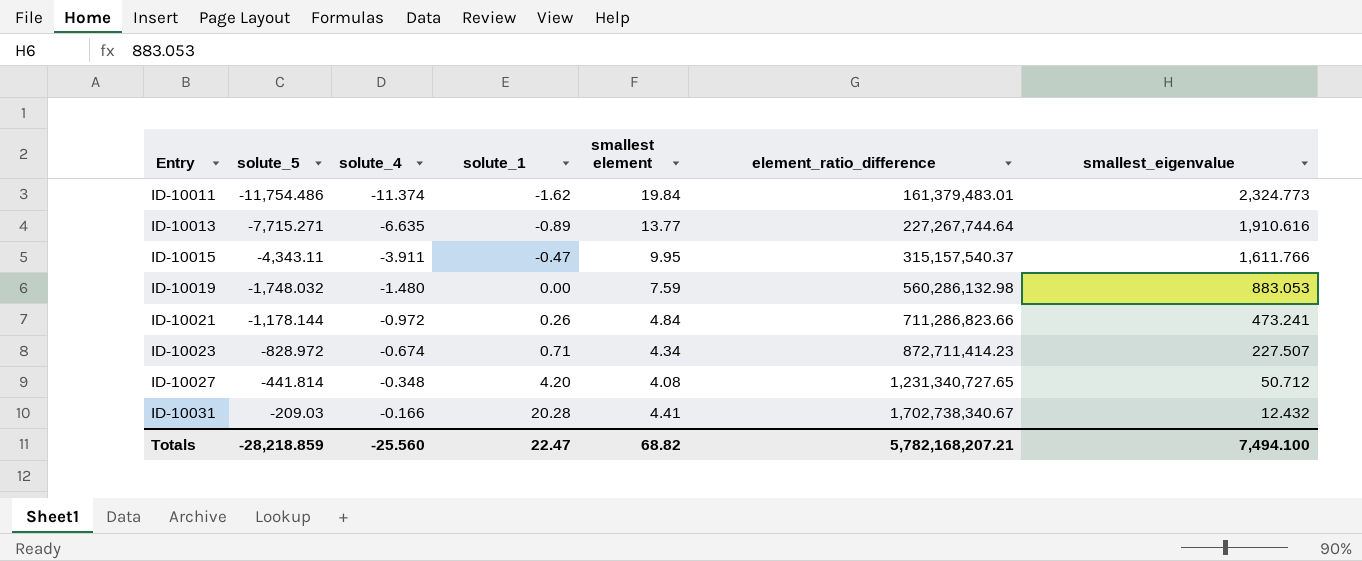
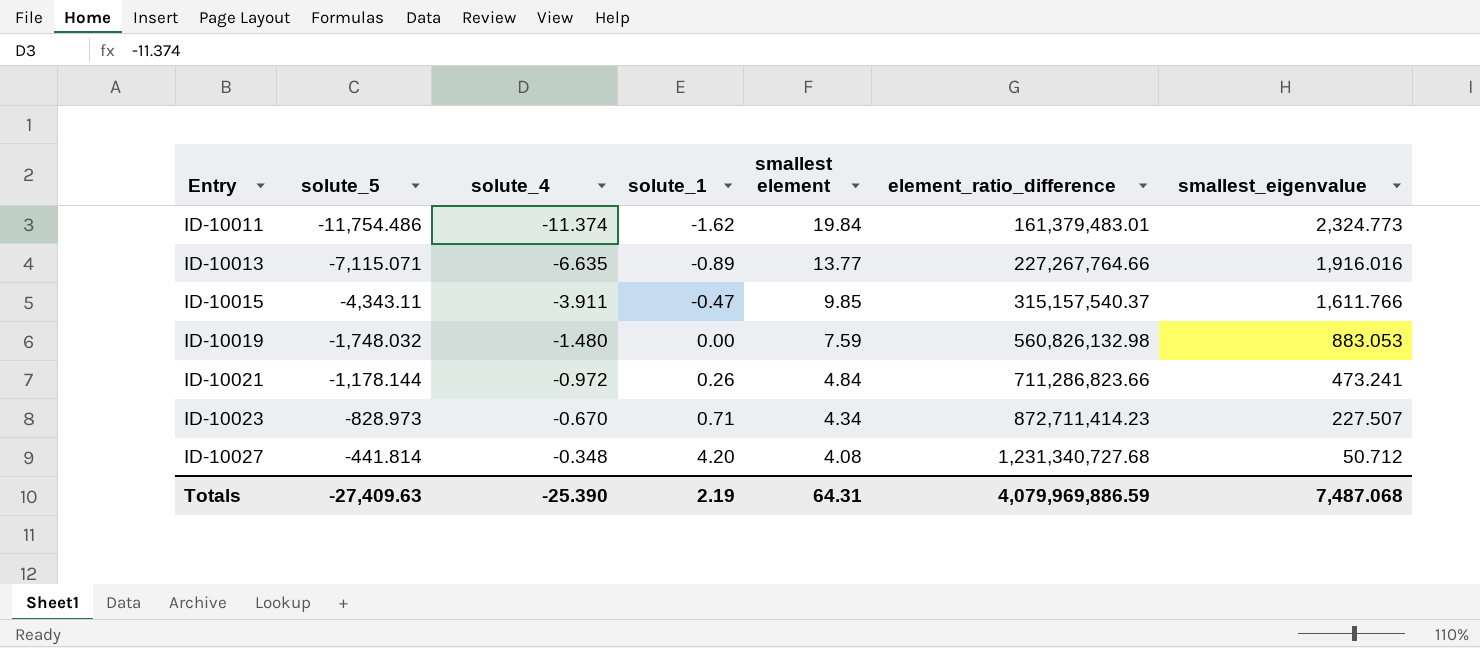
row ID-10031: -209.03 | -0.166 | 20.28 | 4.41 | 1,702,738,340.67 | 12.432 -> none
ID-10013 | solute_5: -7,715.271 -> -7,115.071
ID-10013 | element_ratio_difference: 227,267,744.64 -> 227,267,764.66
ID-10013 | smallest_eigenvalue: 1,910.616 -> 1,916.016
ID-10015 | smallest element: 9.95 -> 9.85
ID-10019 | element_ratio_difference: 560,286,132.98 -> 560,826,132.98
ID-10023 | solute_5: -828.972 -> -828.973
ID-10023 | solute_4: -0.674 -> -0.670
ID-10027 | element_ratio_difference: 1,231,340,727.65 -> 1,231,340,727.68
Totals | solute_5: -28,218.859 -> -27,409.63
Totals | solute_4: -25.560 -> -25.390
Totals | solute_1: 22.47 -> 2.19
Totals | smallest element: 68.82 -> 64.31
Totals | element_ratio_difference: 5,782,168,207.21 -> 4,079,969,886.59
Totals | smallest_eigenvalue: 7,494.100 -> 7,487.068

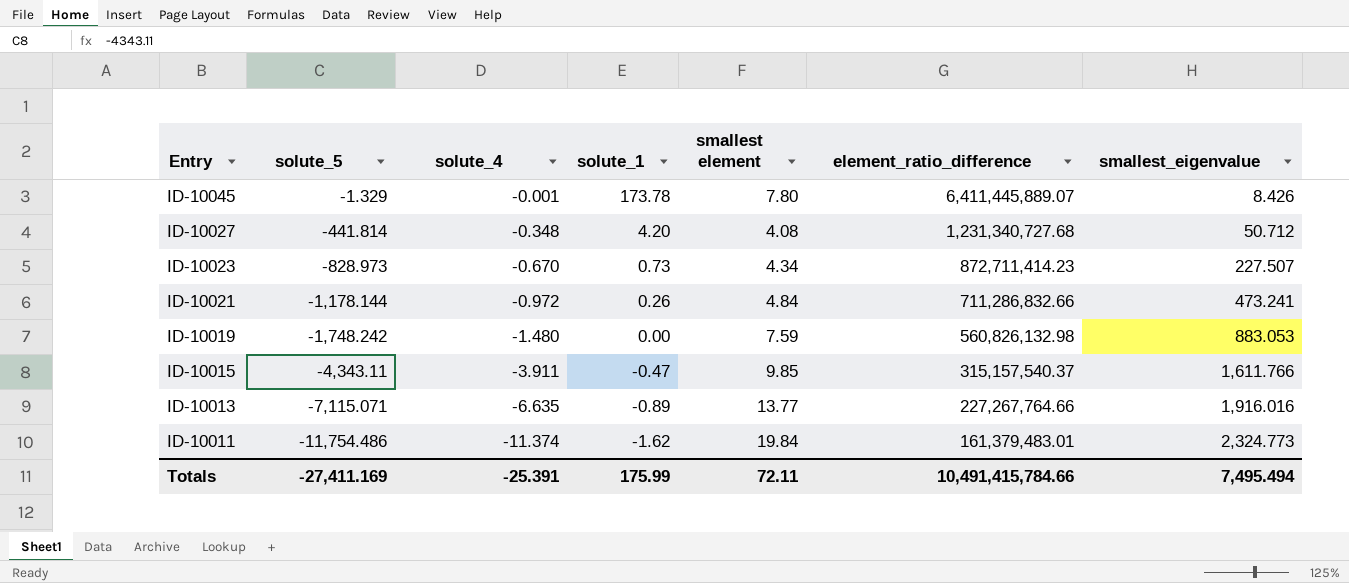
row order: Entry ascending -> Entry descending
row ID-10045: none -> -1.329 | -0.001 | 173.78 | 7.80 | 6,411,445,889.07 | 8.426
ID-10023 | solute_1: 0.71 -> 0.73
ID-10021 | element_ratio_difference: 711,286,823.66 -> 711,286,832.66
ID-10019 | solute_5: -1,748.032 -> -1,748.242
Totals | solute_5: -27,409.63 -> -27,411.169
Totals | solute_4: -25.390 -> -25.391
Totals | solute_1: 2.19 -> 175.99
Totals | smallest element: 64.31 -> 72.11
Totals | element_ratio_difference: 4,079,969,886.59 -> 10,491,415,784.66
Totals | smallest_eigenvalue: 7,487.068 -> 7,495.494

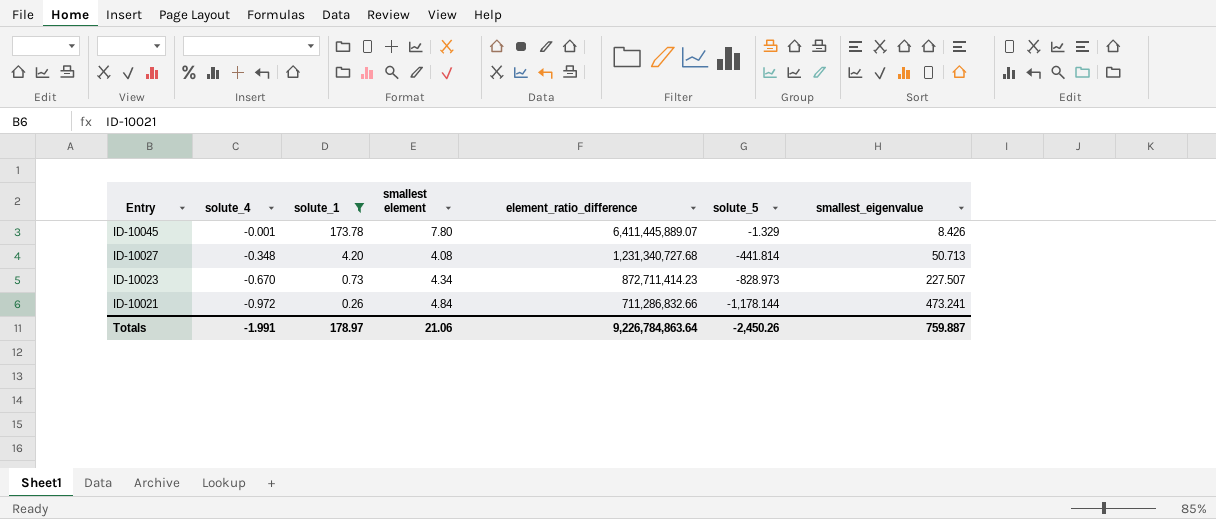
filter: none -> solute_1 >= 0.26
column solute_5 | position: 2 -> 6
ID-10027 | smallest_eigenvalue: 50.712 -> 50.713
Totals | solute_4: -25.391 -> -1.991
Totals | solute_1: 175.99 -> 178.97
Totals | smallest element: 72.11 -> 21.06
Totals | element_ratio_difference: 10,491,415,784.66 -> 9,226,784,863.64
Totals | solute_5: -27,411.169 -> -2,450.26
Totals | smallest_eigenvalue: 7,495.494 -> 759.887

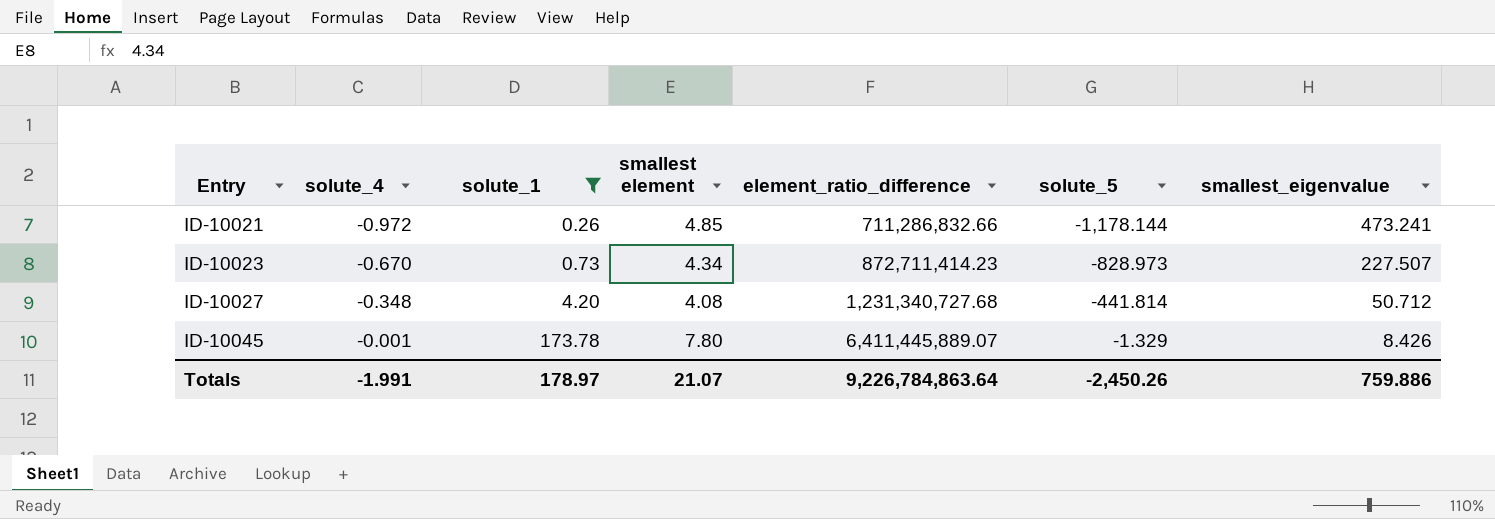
row order: Entry descending -> Entry ascending
ID-10021 | smallest element: 4.84 -> 4.85
ID-10027 | smallest_eigenvalue: 50.713 -> 50.712
Totals | smallest element: 21.06 -> 21.07
Totals | smallest_eigenvalue: 759.887 -> 759.886

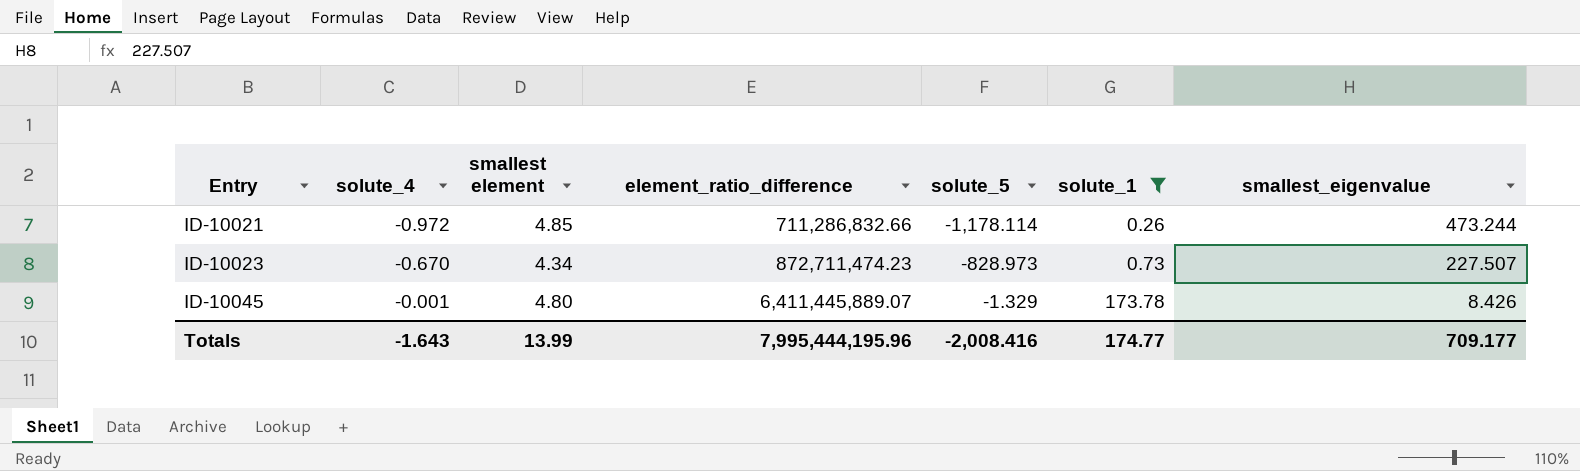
column solute_1 | position: 3 -> 6
row ID-10027: -0.348 | 4.20 | 4.08 | 1,231,340,727.68 | -441.814 | 50.712 -> none
ID-10021 | solute_5: -1,178.144 -> -1,178.114
ID-10021 | smallest_eigenvalue: 473.241 -> 473.244
ID-10023 | element_ratio_difference: 872,711,414.23 -> 872,711,474.23
ID-10045 | smallest element: 7.80 -> 4.80
Totals | solute_4: -1.991 -> -1.643
Totals | smallest element: 21.07 -> 13.99
Totals | element_ratio_difference: 9,226,784,863.64 -> 7,995,444,195.96
Totals | solute_5: -2,450.26 -> -2,008.416
Totals | solute_1: 178.97 -> 174.77
Totals | smallest_eigenvalue: 759.886 -> 709.177

